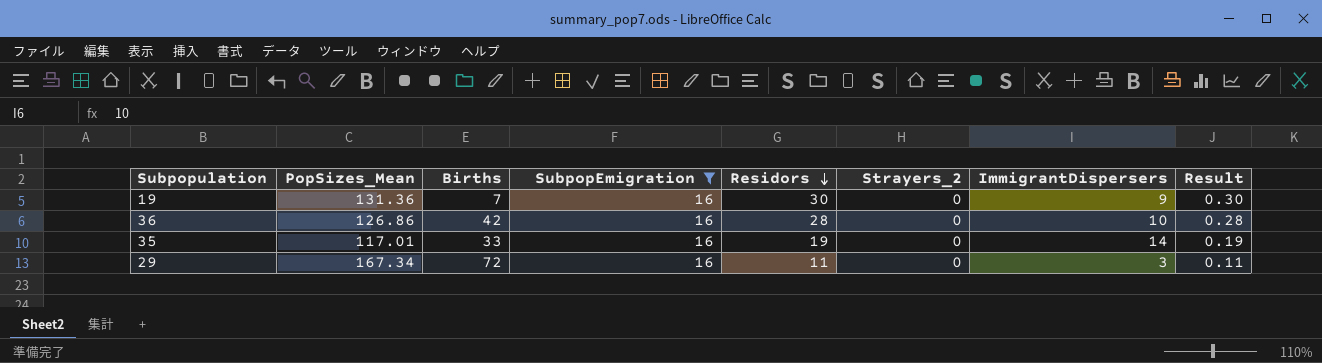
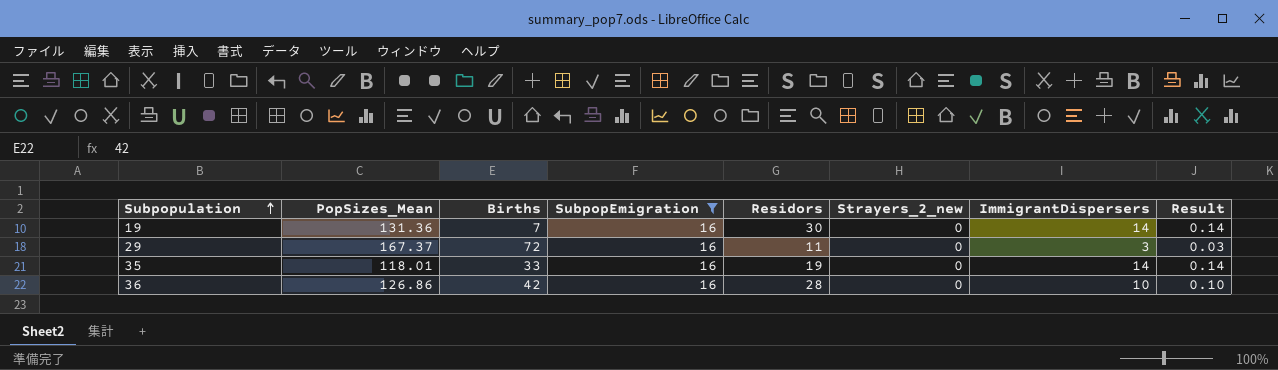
row order: Residors descending -> Subpopulation ascending
column name: Strayers_2 -> Strayers_2_new
column Result | formula: [Residors] * 0.01 -> [ImmigrantDispersers] * 0.01
19 | ImmigrantDispersers: 9 -> 14
29 | PopSizes_Mean: 167.34 -> 167.37
35 | PopSizes_Mean: 117.01 -> 118.01

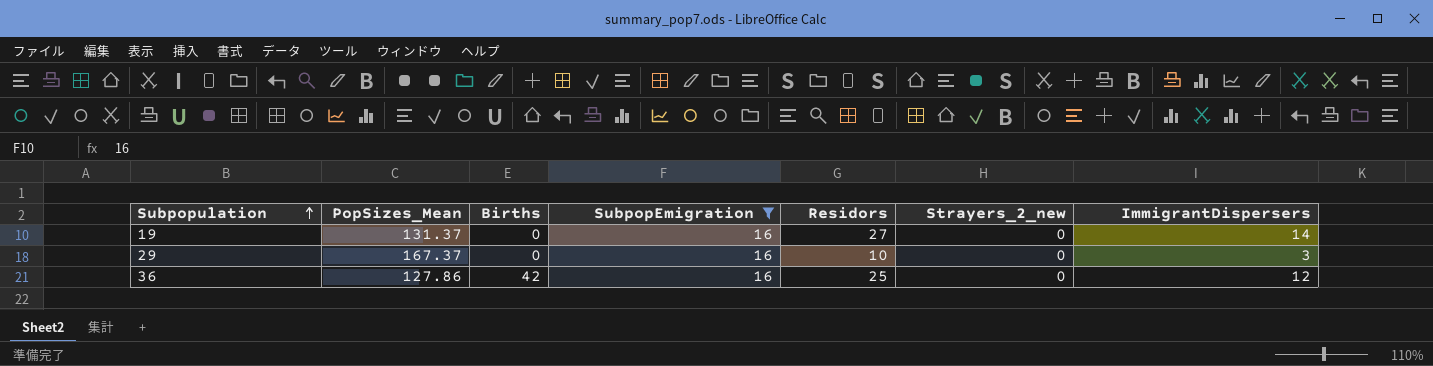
column Result | formula: [ImmigrantDispersers] * 0.01 -> none
row 35: 118.01 | 33 | 16 | 19 | 0 | 14 | 0.14 -> none
19 | PopSizes_Mean: 131.36 -> 131.37
19 | Births: 7 -> 0
19 | Residors: 30 -> 27
29 | Births: 72 -> 0
29 | Residors: 11 -> 10
36 | PopSizes_Mean: 126.86 -> 127.86
36 | Residors: 28 -> 25
36 | ImmigrantDispersers: 10 -> 12

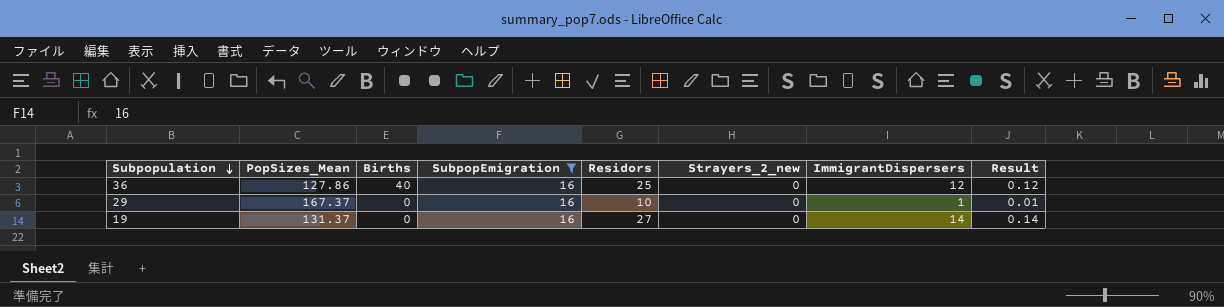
row order: Subpopulation ascending -> Subpopulation descending
column Result | formula: none -> [ImmigrantDispersers] * 0.01
36 | Births: 42 -> 40
29 | ImmigrantDispersers: 3 -> 1

